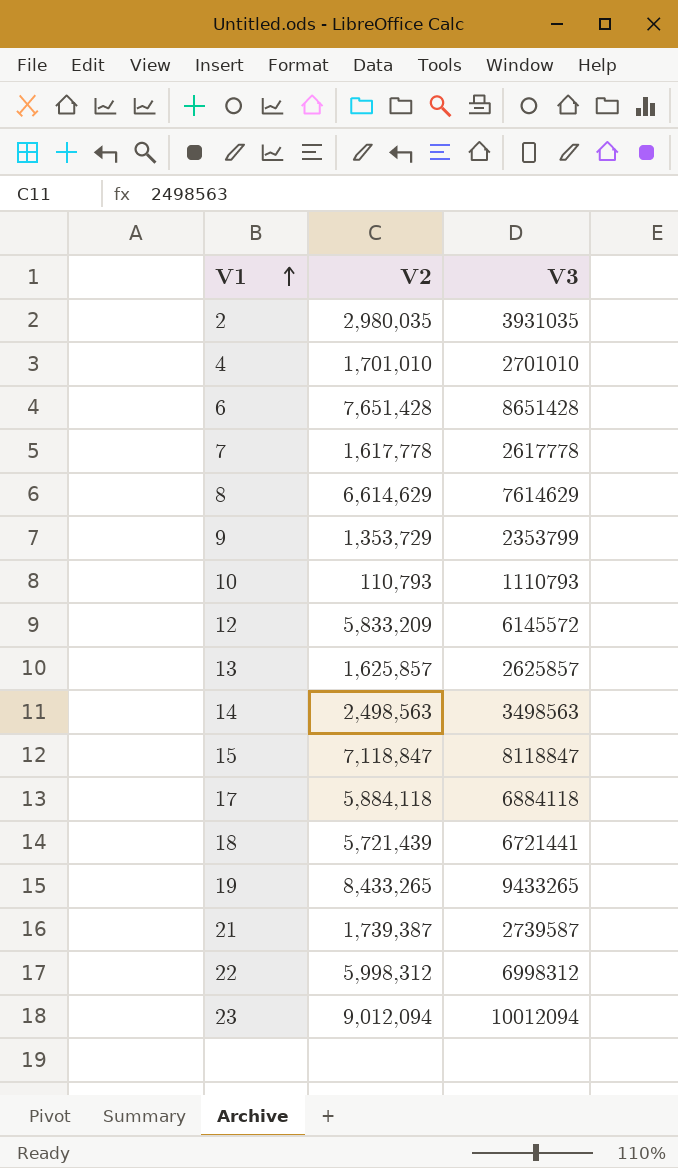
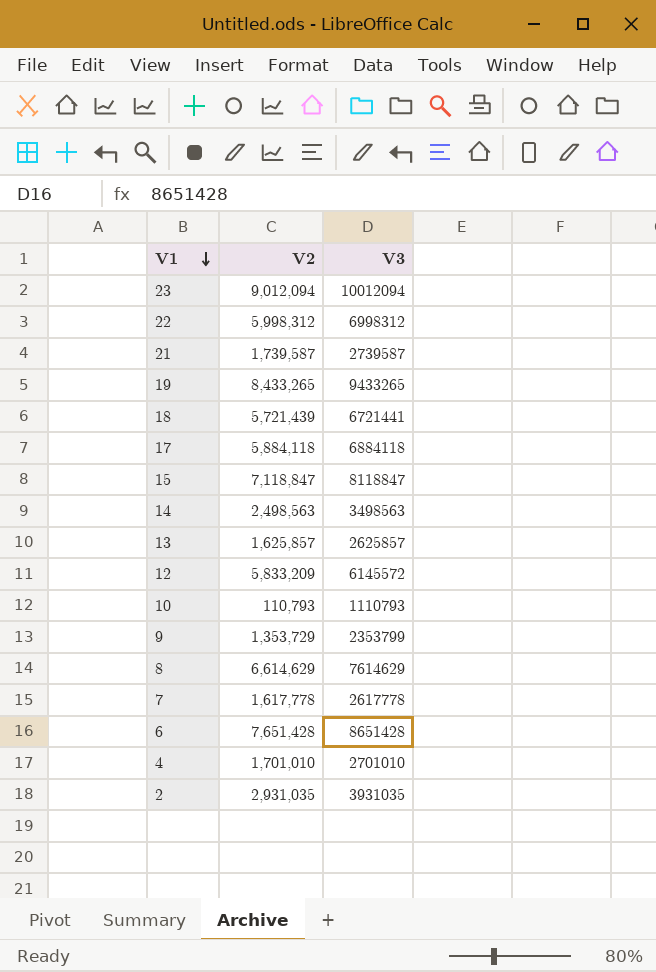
row order: V1 ascending -> V1 descending
21 | V2: 1,739,387 -> 1,739,587
2 | V2: 2,980,035 -> 2,931,035

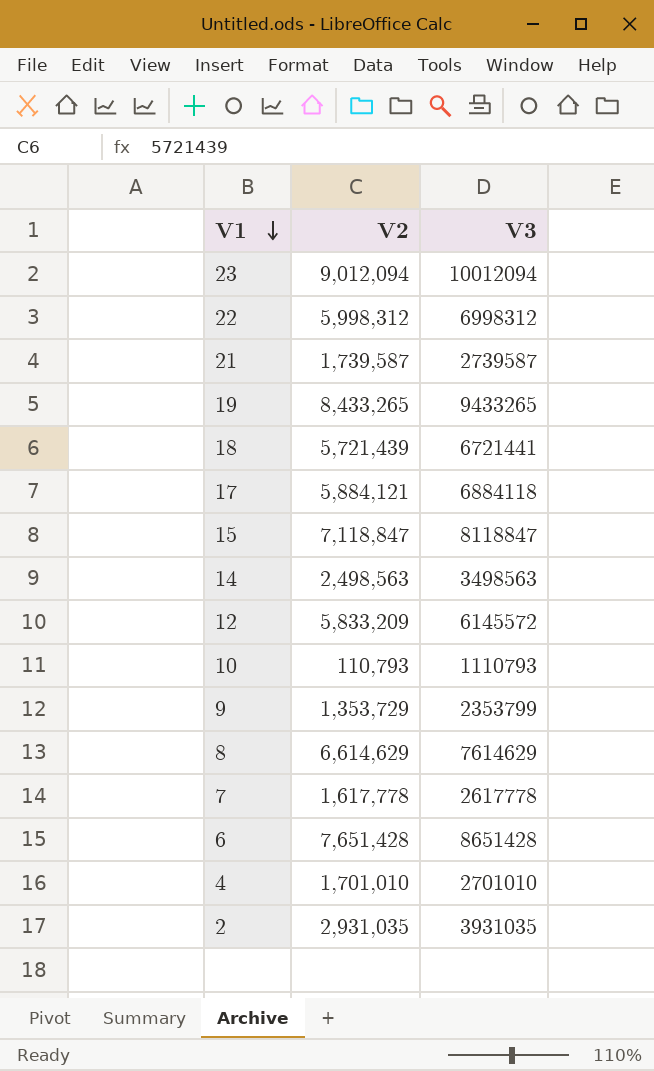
row 13: 1,625,857 | 2625857 -> none
17 | V2: 5,884,118 -> 5,884,121

